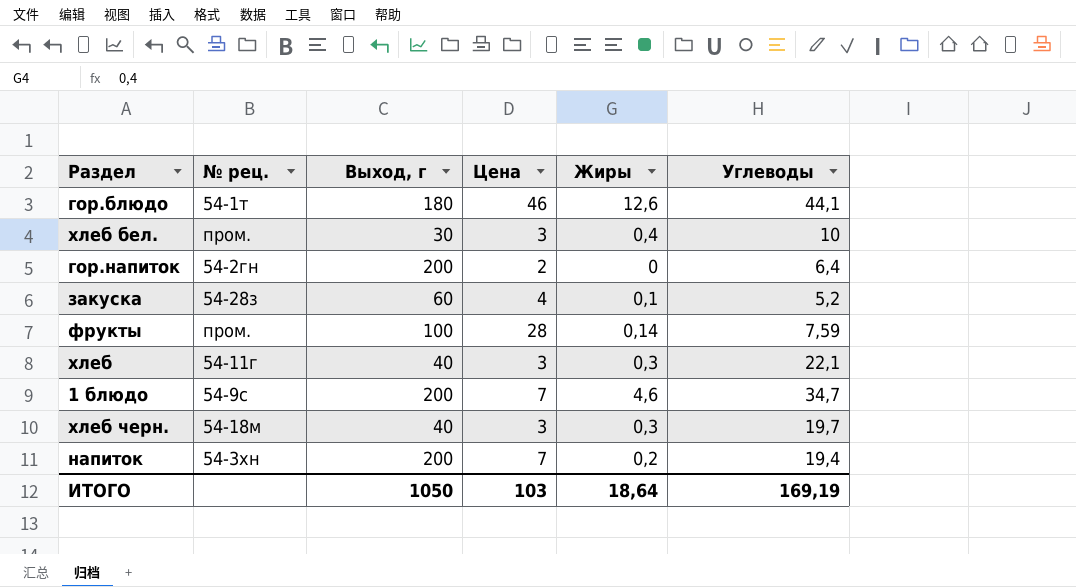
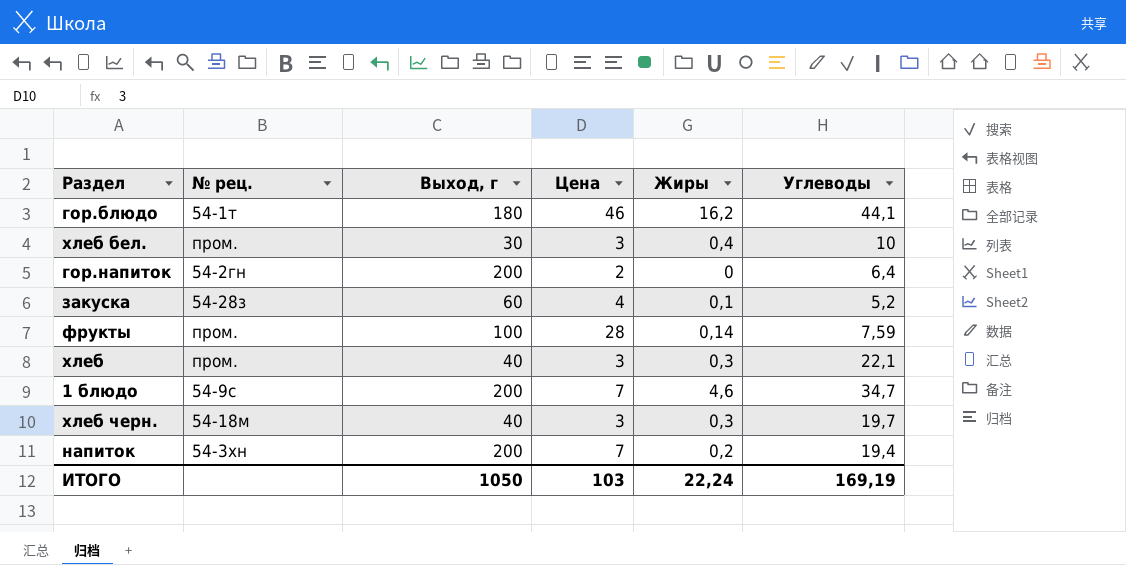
гор.блюдо | Жиры: 12,6 -> 16,2
хлеб | № рец.: 54-11г -> пром.
ИТОГО | Жиры: 18,64 -> 22,24

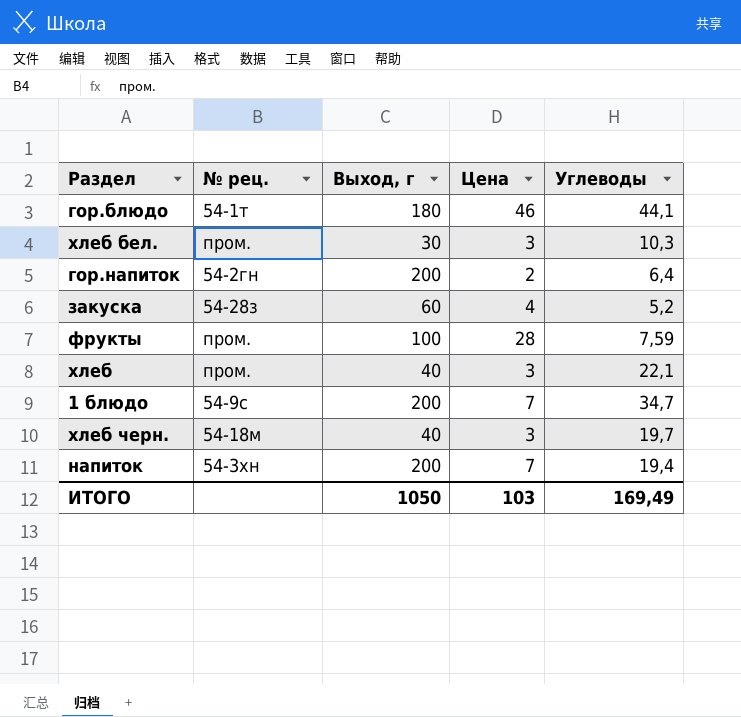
column Жиры | position: 5 -> none
хлеб бел. | Углеводы: 10 -> 10,3
ИТОГО | Углеводы: 169,19 -> 169,49

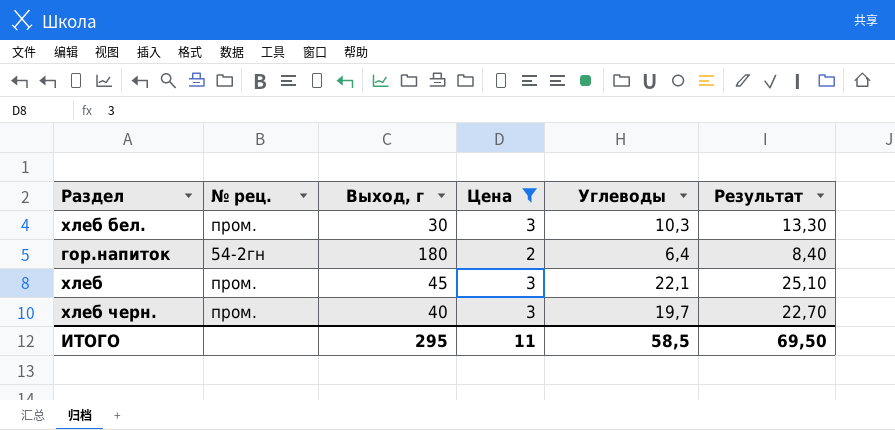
filter: none -> Цена <= 3
column Результат | formula: none -> [Цена] + [Углеводы]
гор.напиток | Выход, г: 200 -> 180
хлеб | Выход, г: 40 -> 45
хлеб черн. | № рец.: 54-18м -> пром.
ИТОГО | Выход, г: 1050 -> 295
ИТОГО | Цена: 103 -> 11
ИТОГО | Углеводы: 169,49 -> 58,5

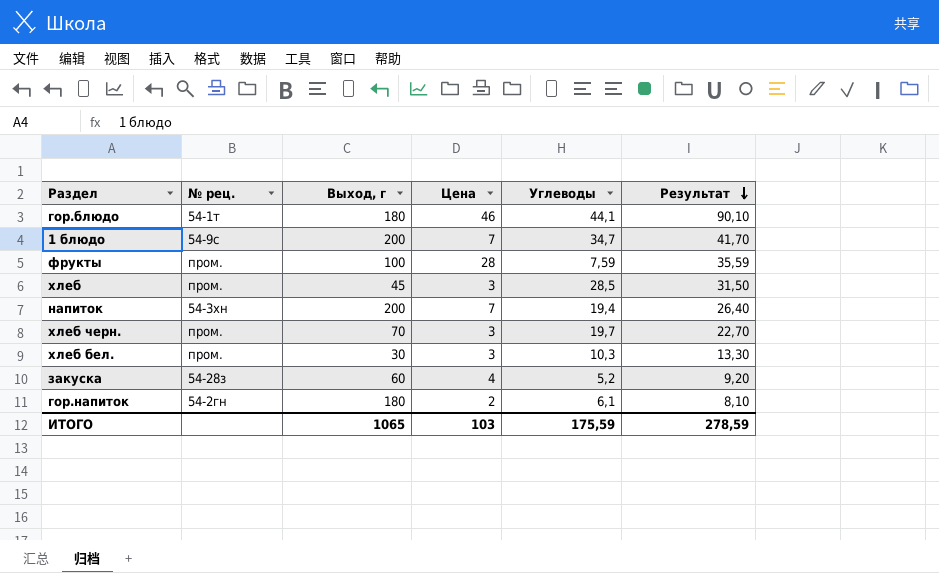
filter: Цена <= 3 -> none
row order: none -> Результат descending
хлеб | Углеводы: 22,1 -> 28,5
хлеб | Результат: 25,10 -> 31,50
хлеб черн. | Выход, г: 40 -> 70
гор.напиток | Углеводы: 6,4 -> 6,1
гор.напиток | Результат: 8,40 -> 8,10
ИТОГО | Выход, г: 295 -> 1065
ИТОГО | Цена: 11 -> 103
ИТОГО | Углеводы: 58,5 -> 175,59
ИТОГО | Результат: 69,50 -> 278,59

